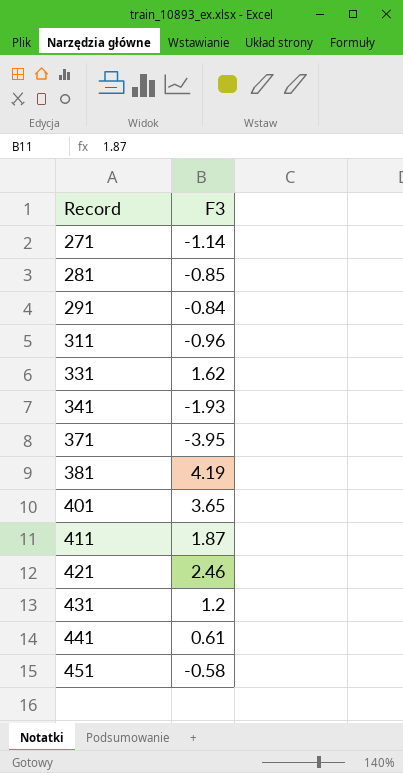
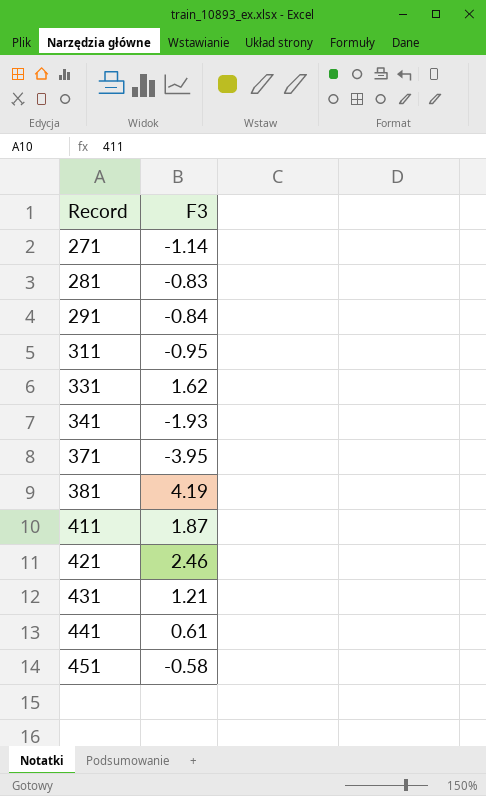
row 401: 3.65 -> none
281 | F3: -0.85 -> -0.83
311 | F3: -0.96 -> -0.95
431 | F3: 1.2 -> 1.21

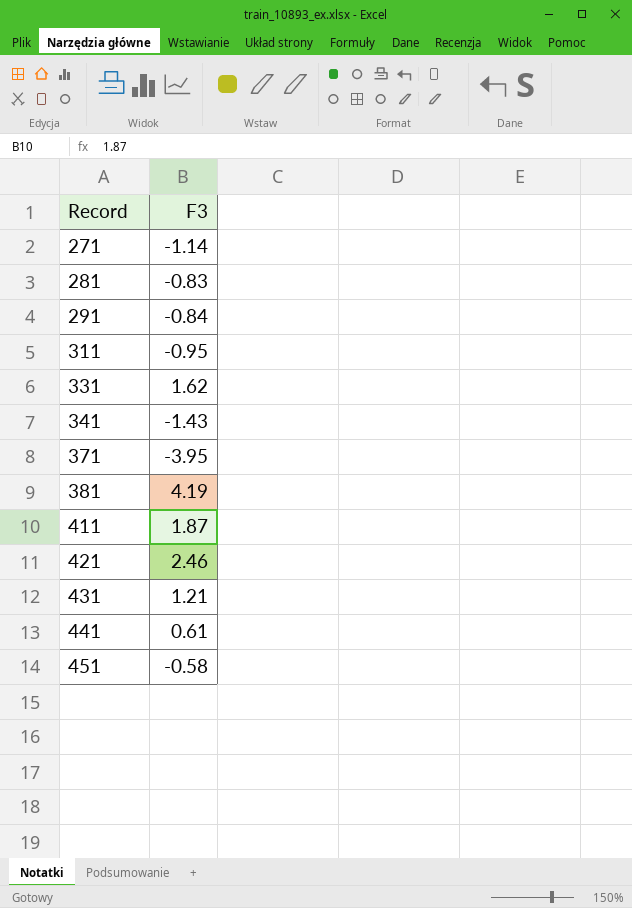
341 | F3: -1.93 -> -1.43

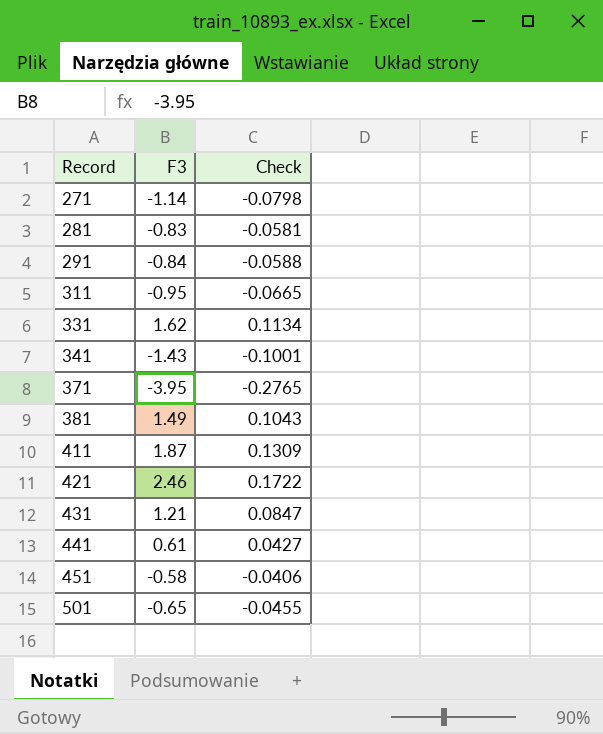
column Check | formula: none -> [F3] * 0.07
381 | F3: 4.19 -> 1.49
row 501: none -> -0.65 | -0.0455

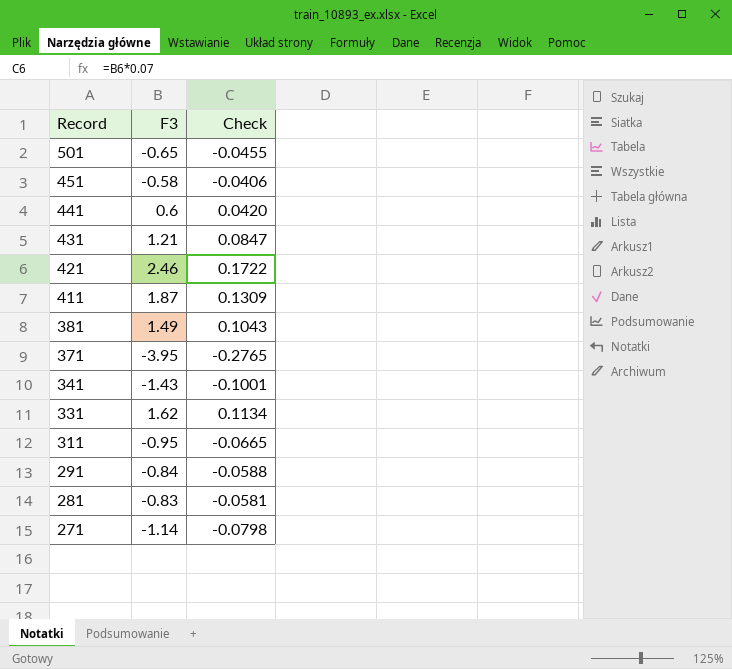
row order: Record ascending -> Record descending
441 | F3: 0.61 -> 0.6
441 | Check: 0.0427 -> 0.0420

